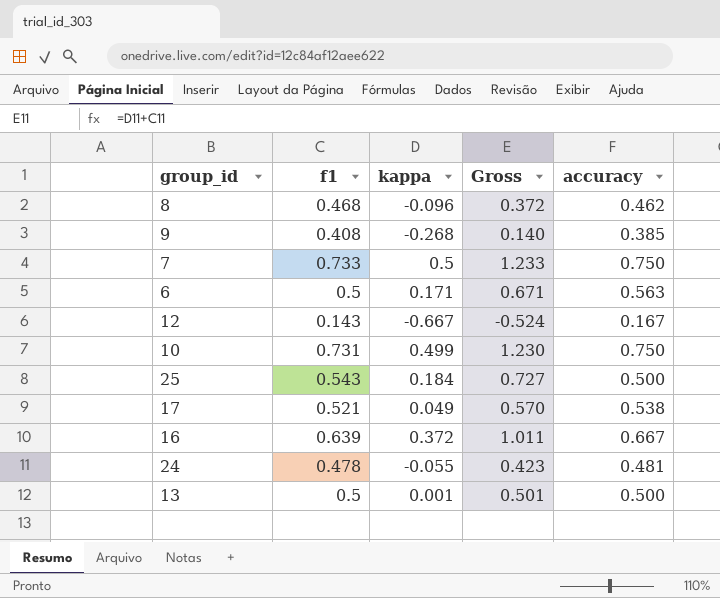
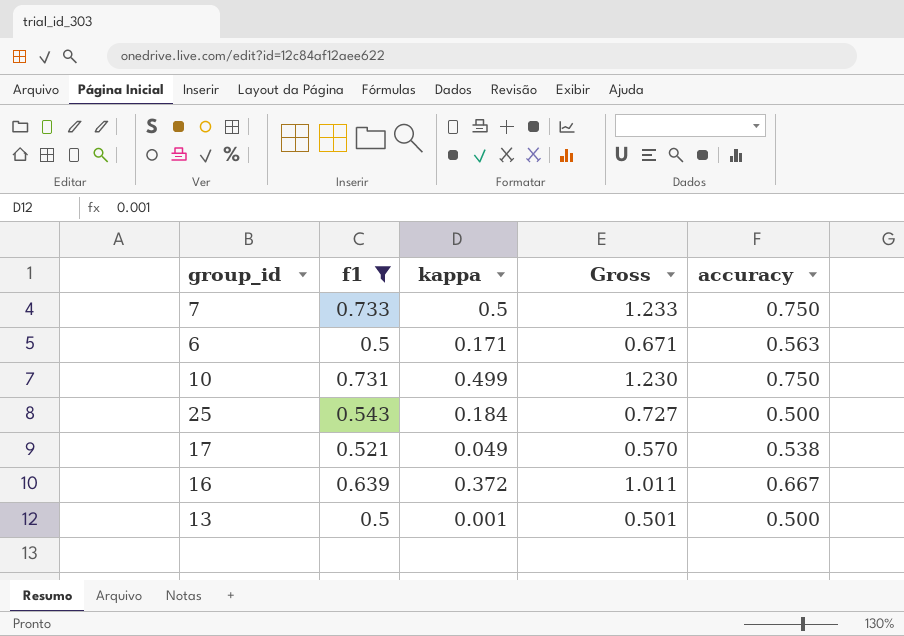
filter: none -> f1 >= 0.5

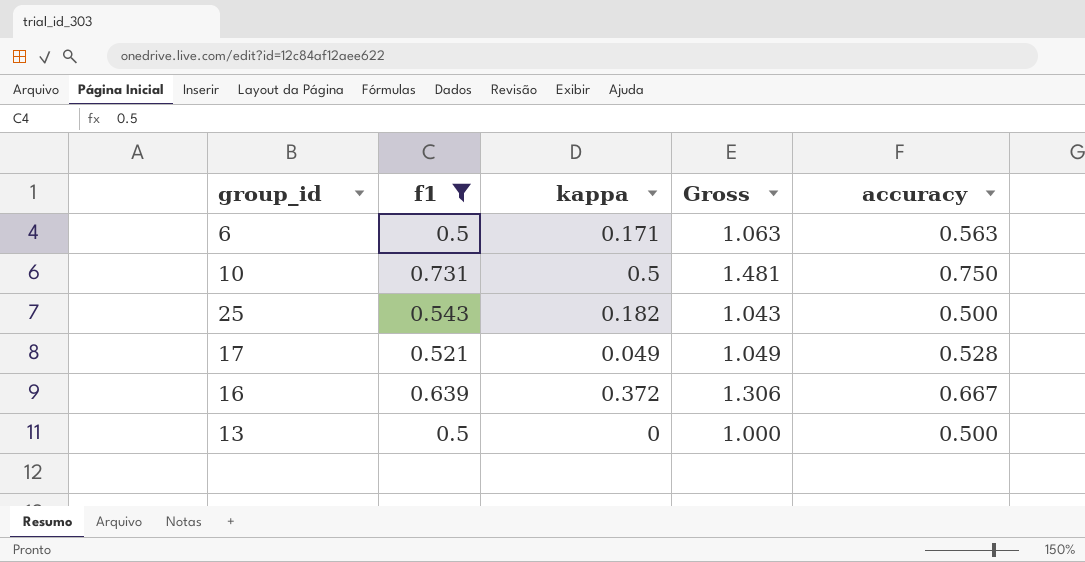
column Gross | formula: [f1] + [kappa] -> [f1] + [accuracy]
row 7: 0.733 | 0.5 | 1.233 | 0.750 -> none
10 | kappa: 0.499 -> 0.5
25 | kappa: 0.184 -> 0.182
17 | accuracy: 0.538 -> 0.528
13 | kappa: 0.001 -> 0

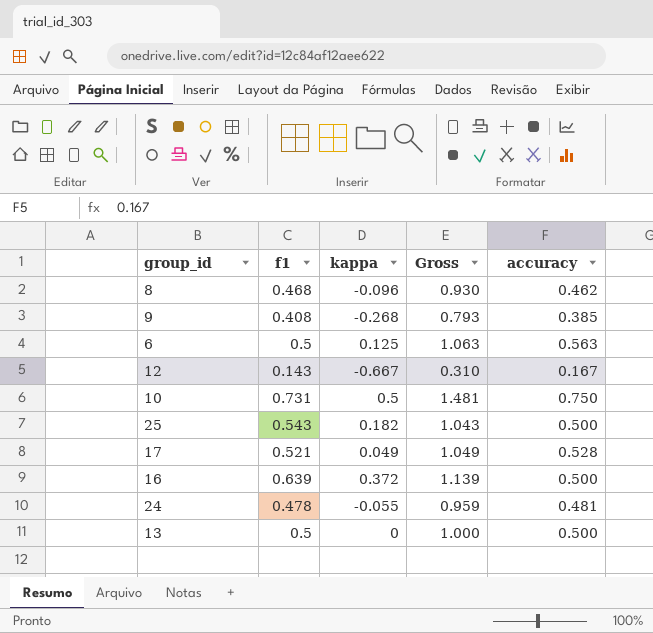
filter: f1 >= 0.5 -> none
6 | kappa: 0.171 -> 0.125
16 | Gross: 1.306 -> 1.139
16 | accuracy: 0.667 -> 0.500

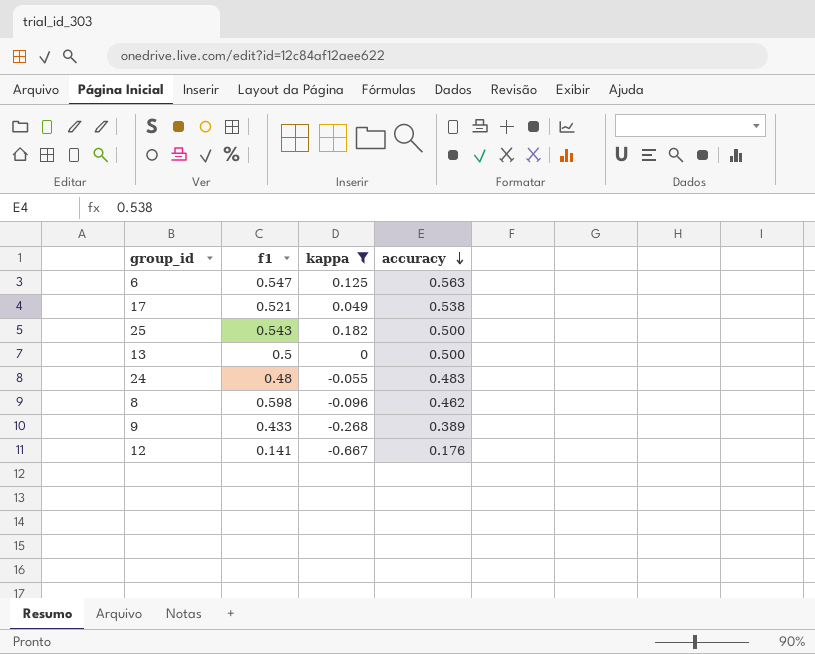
filter: none -> kappa <= 0.182
row order: none -> accuracy descending
column Gross | formula: [f1] + [accuracy] -> none
6 | f1: 0.5 -> 0.547
17 | accuracy: 0.528 -> 0.538
24 | f1: 0.478 -> 0.48
24 | accuracy: 0.481 -> 0.483
8 | f1: 0.468 -> 0.598
9 | f1: 0.408 -> 0.433
9 | accuracy: 0.385 -> 0.389
12 | f1: 0.143 -> 0.141
12 | accuracy: 0.167 -> 0.176

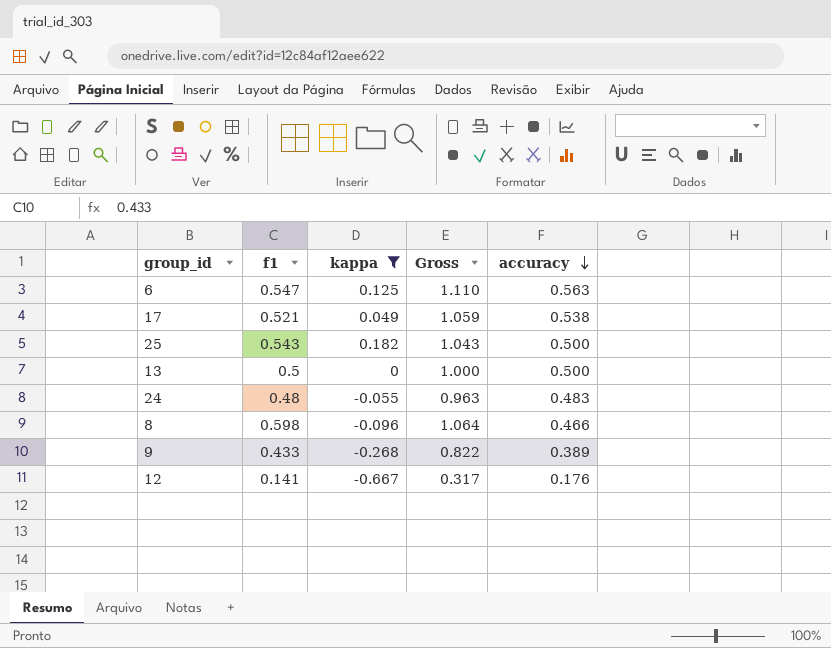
column Gross | formula: none -> [f1] + [accuracy]
8 | accuracy: 0.462 -> 0.466

